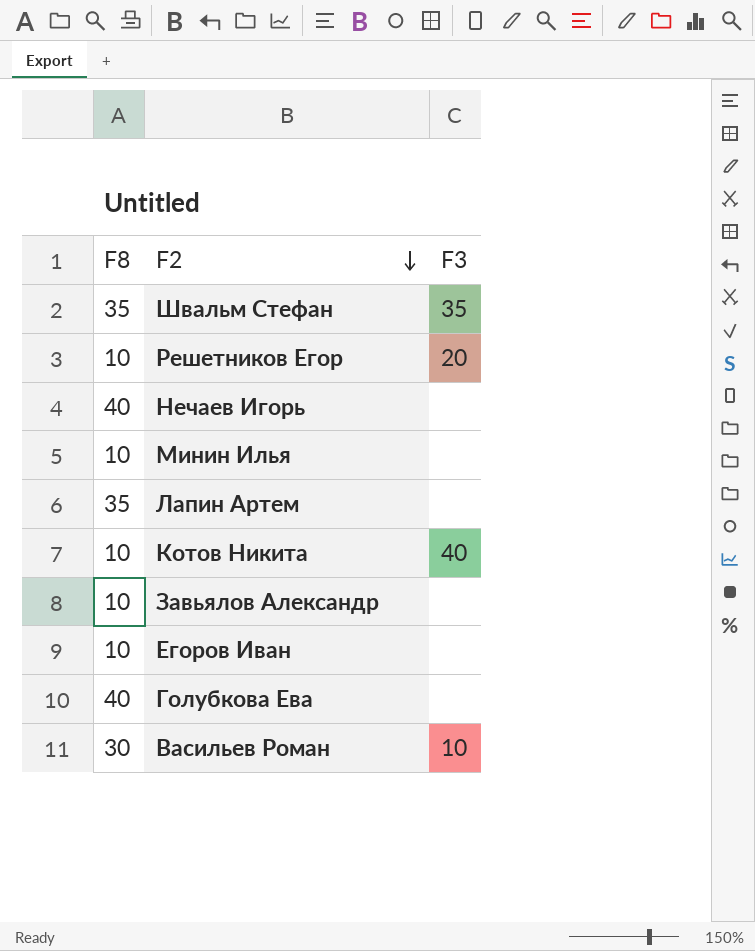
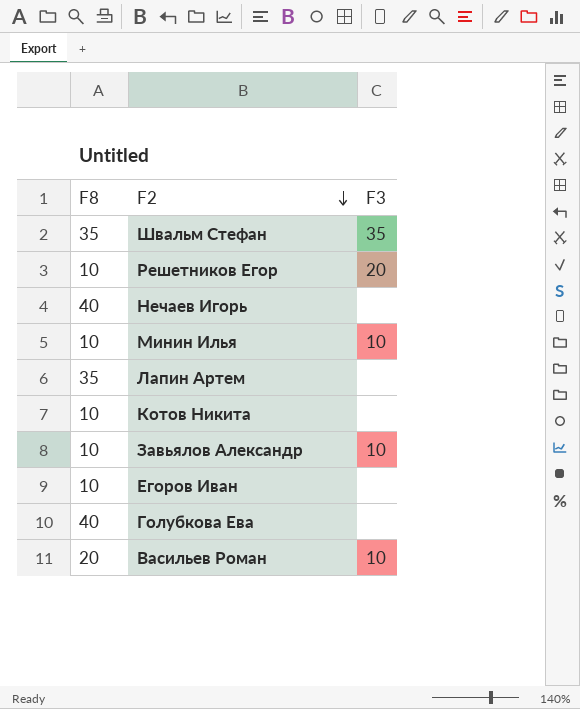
Минин Илья | F3: none -> 10
Котов Никита | F3: 40 -> none
Завьялов Александр | F3: none -> 10
Васильев Роман | F8: 30 -> 20

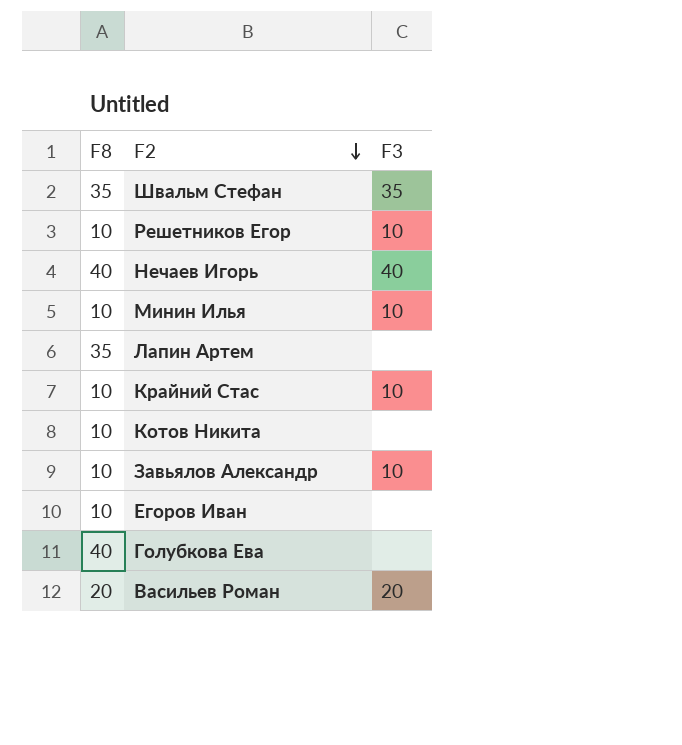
Решетников Егор | F3: 20 -> 10
Нечаев Игорь | F3: none -> 40
row Крайний Стас: none -> 10 | 10
Васильев Роман | F3: 10 -> 20

